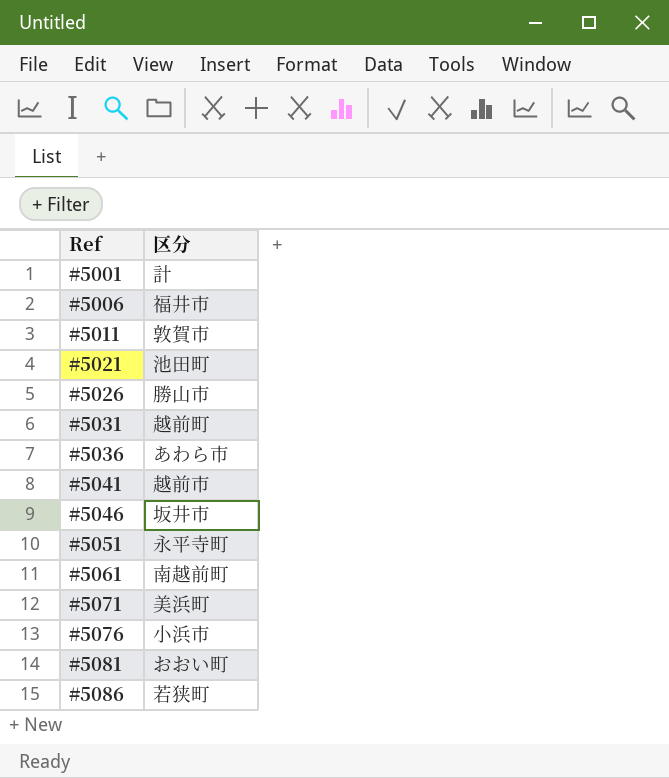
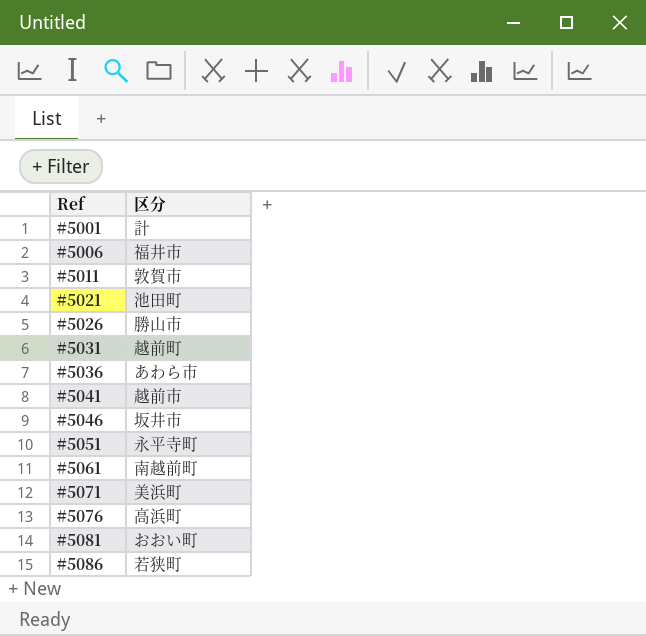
#5076 | 区分: 小浜市 -> 高浜町

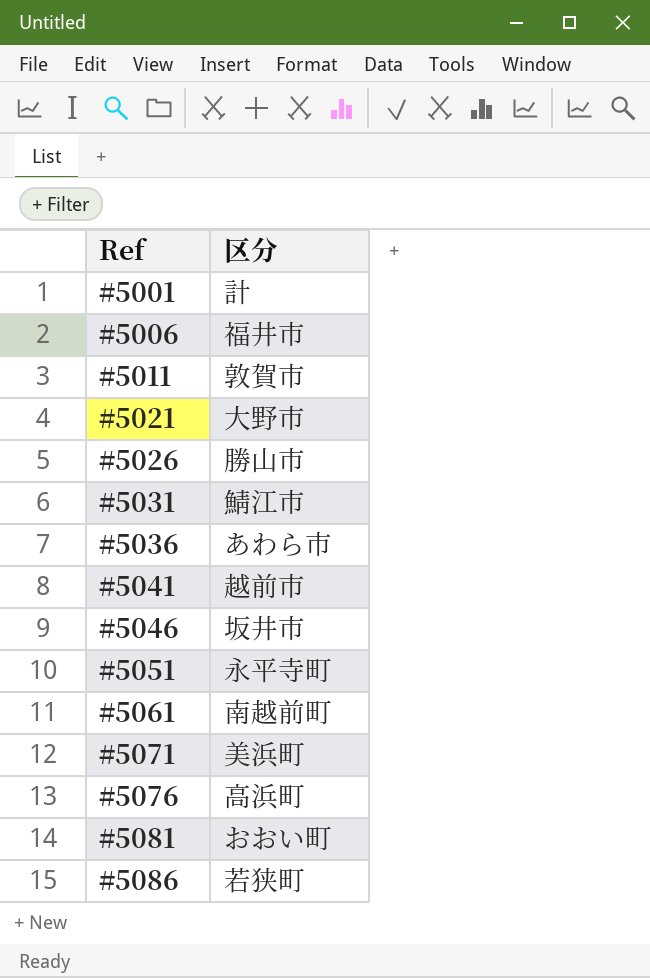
#5021 | 区分: 池田町 -> 大野市
#5031 | 区分: 越前町 -> 鯖江市

